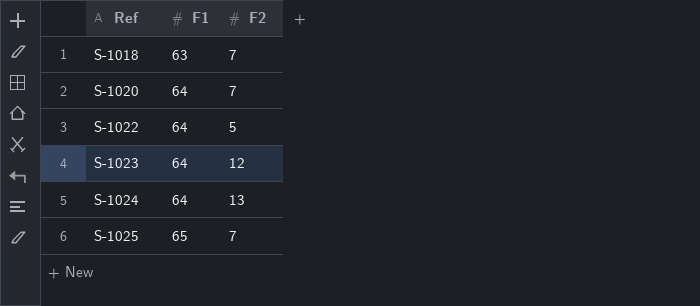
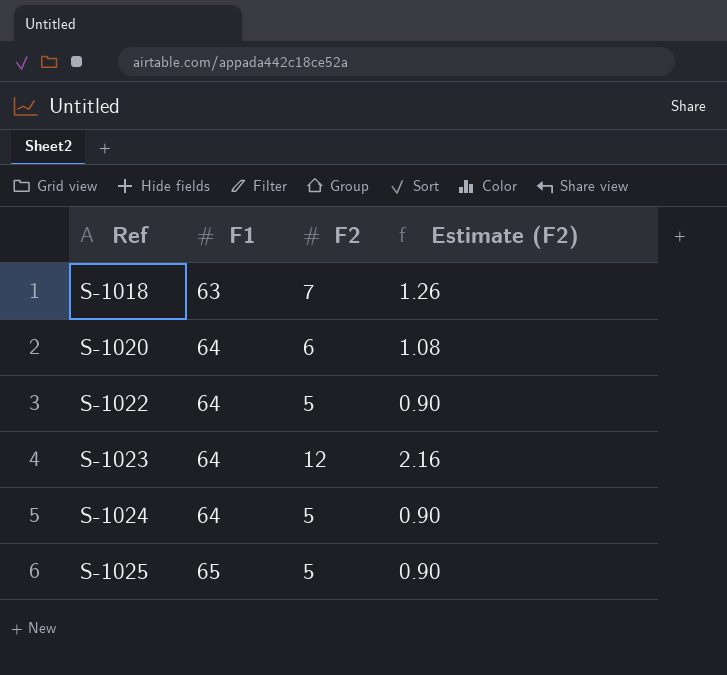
column Estimate (F2) | formula: none -> [F2] * 0.18
S-1020 | F2: 7 -> 6
S-1024 | F2: 13 -> 5
S-1025 | F2: 7 -> 5

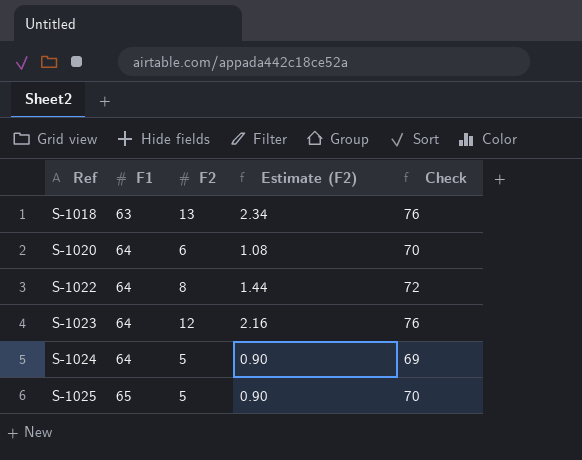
column Check | formula: none -> [F1] + [F2]
S-1018 | F2: 7 -> 13
S-1018 | Estimate (F2): 1.26 -> 2.34
S-1022 | F2: 5 -> 8
S-1022 | Estimate (F2): 0.90 -> 1.44

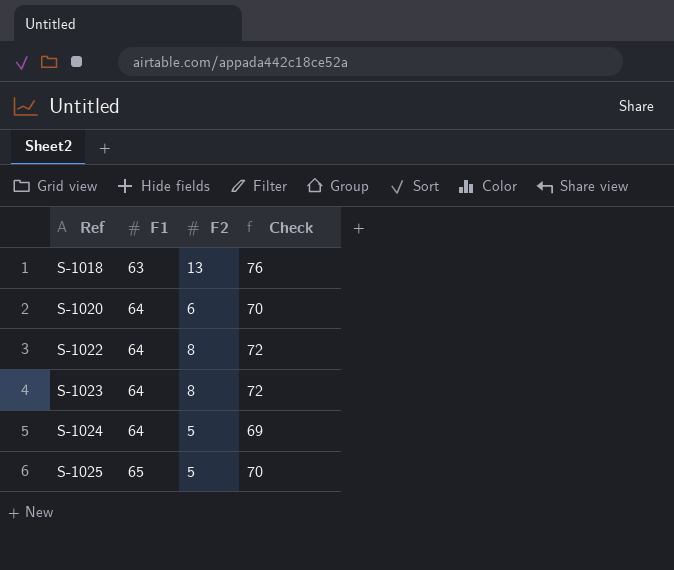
column Estimate (F2) | formula: [F2] * 0.18 -> none
S-1023 | F2: 12 -> 8
S-1023 | Check: 76 -> 72

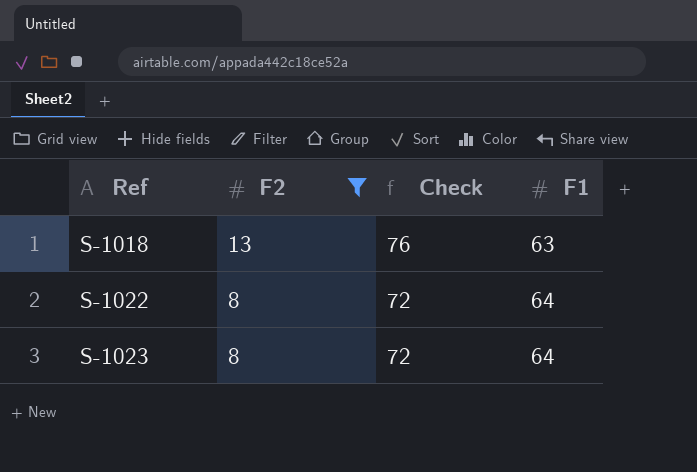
filter: none -> F2 >= 8
column F1 | position: 2 -> 4

